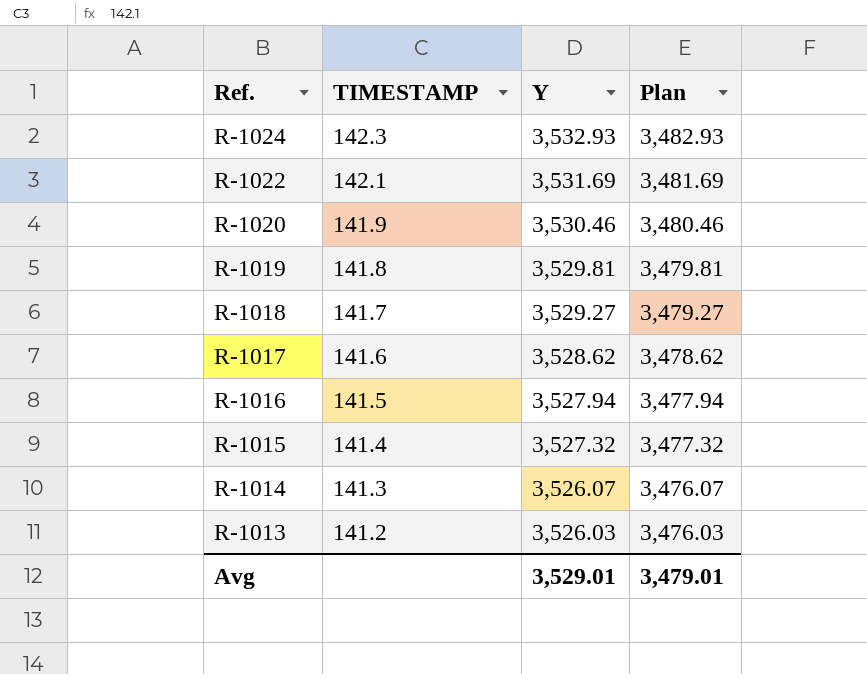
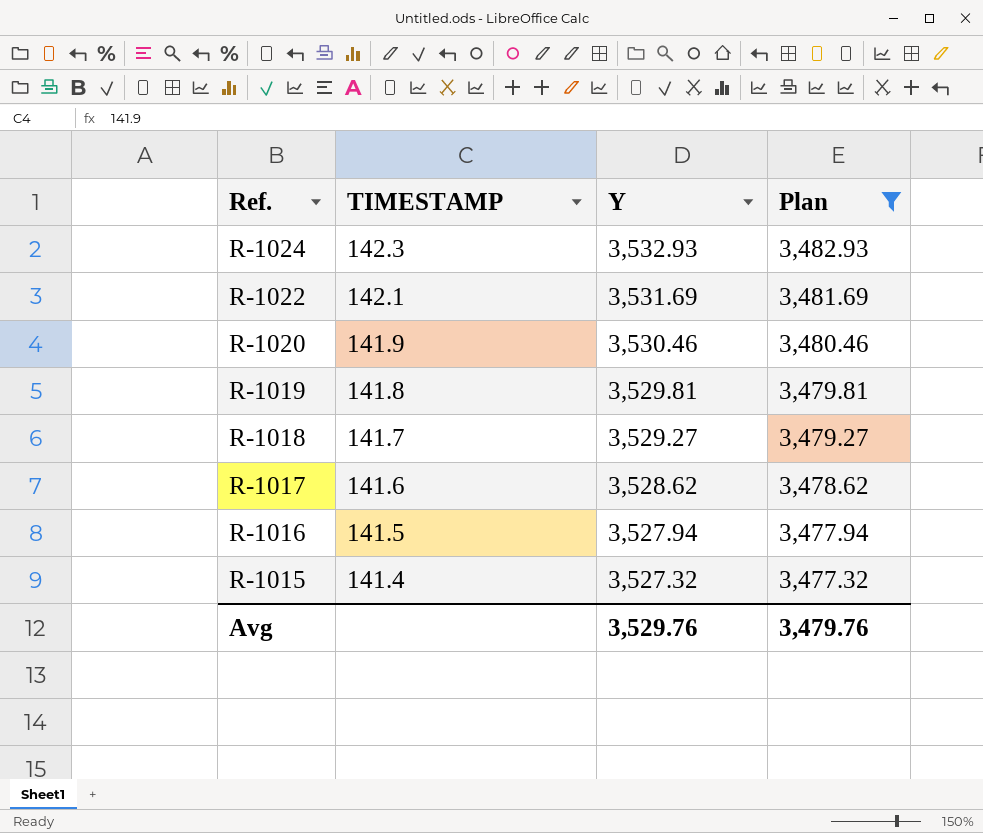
filter: none -> Plan >= 3,477.32
Avg | Y: 3,529.01 -> 3,529.76
Avg | Plan: 3,479.01 -> 3,479.76

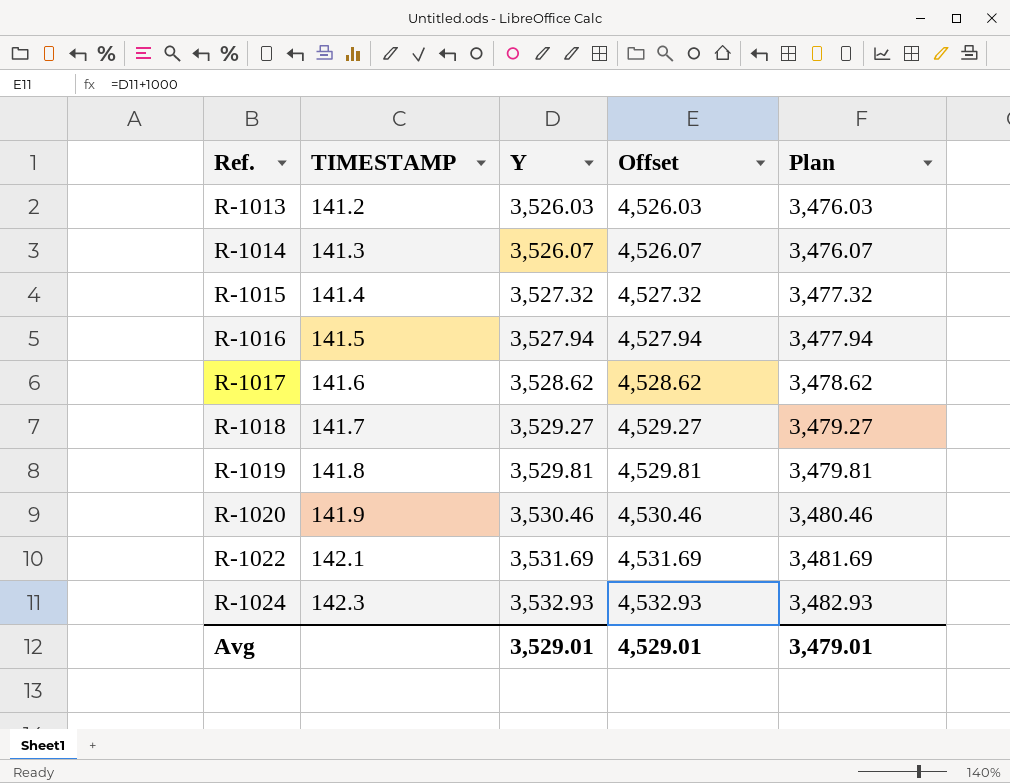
filter: Plan >= 3,477.32 -> none
row order: Ref. descending -> Ref. ascending
column Offset | formula: none -> [Y] + 1000
Avg | Y: 3,529.76 -> 3,529.01
Avg | Plan: 3,479.76 -> 3,479.01

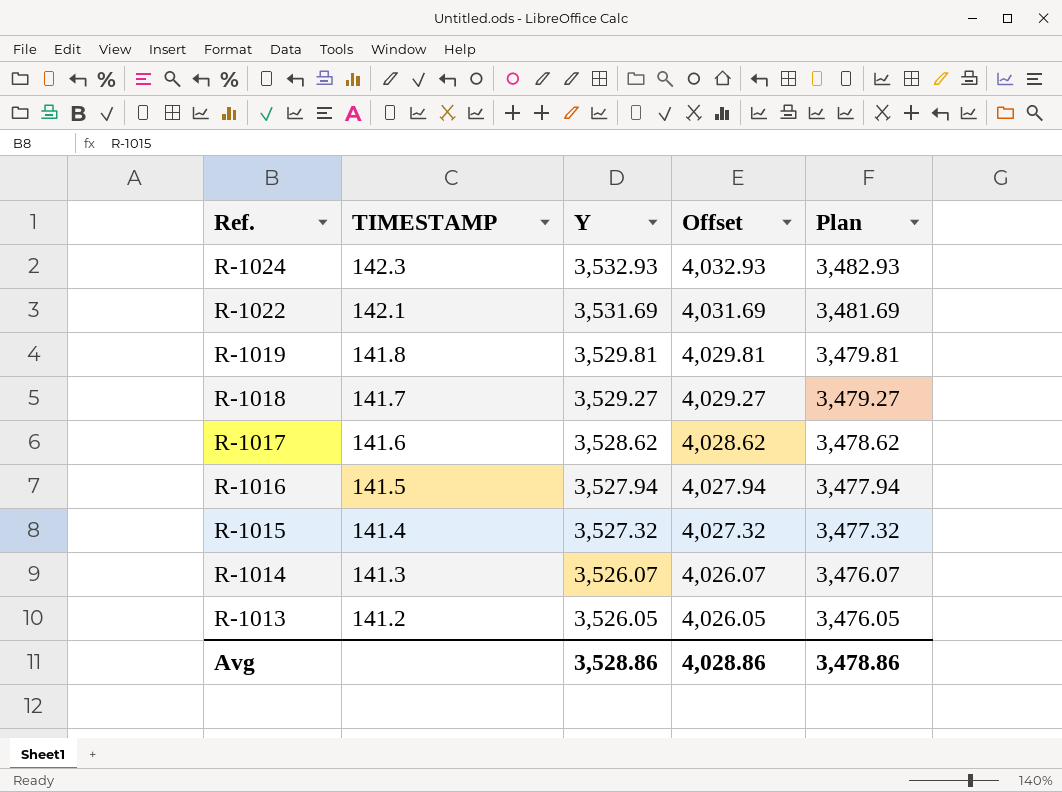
row order: Ref. ascending -> Ref. descending
column Offset | formula: [Y] + 1000 -> [Y] + 500
row R-1020: 141.9 | 3,530.46 | 4,530.46 | 3,480.46 -> none
R-1013 | Y: 3,526.03 -> 3,526.05
R-1013 | Plan: 3,476.03 -> 3,476.05
Avg | Y: 3,529.01 -> 3,528.86
Avg | Offset: 4,529.01 -> 4,028.86
Avg | Plan: 3,479.01 -> 3,478.86

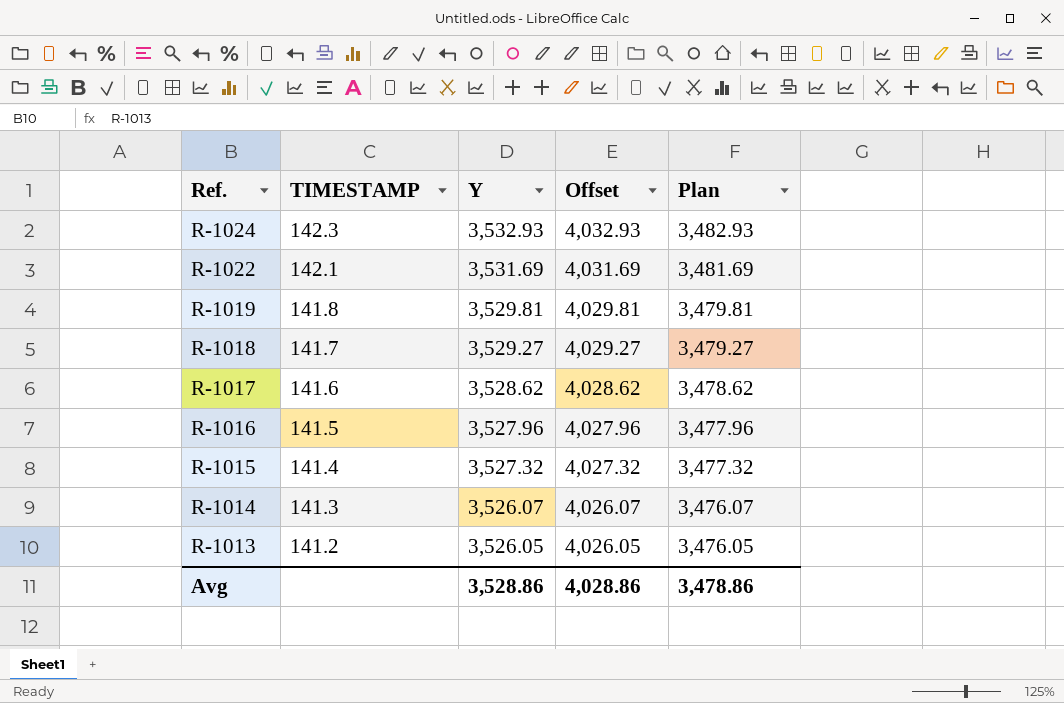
R-1016 | Y: 3,527.94 -> 3,527.96
R-1016 | Offset: 4,027.94 -> 4,027.96
R-1016 | Plan: 3,477.94 -> 3,477.96

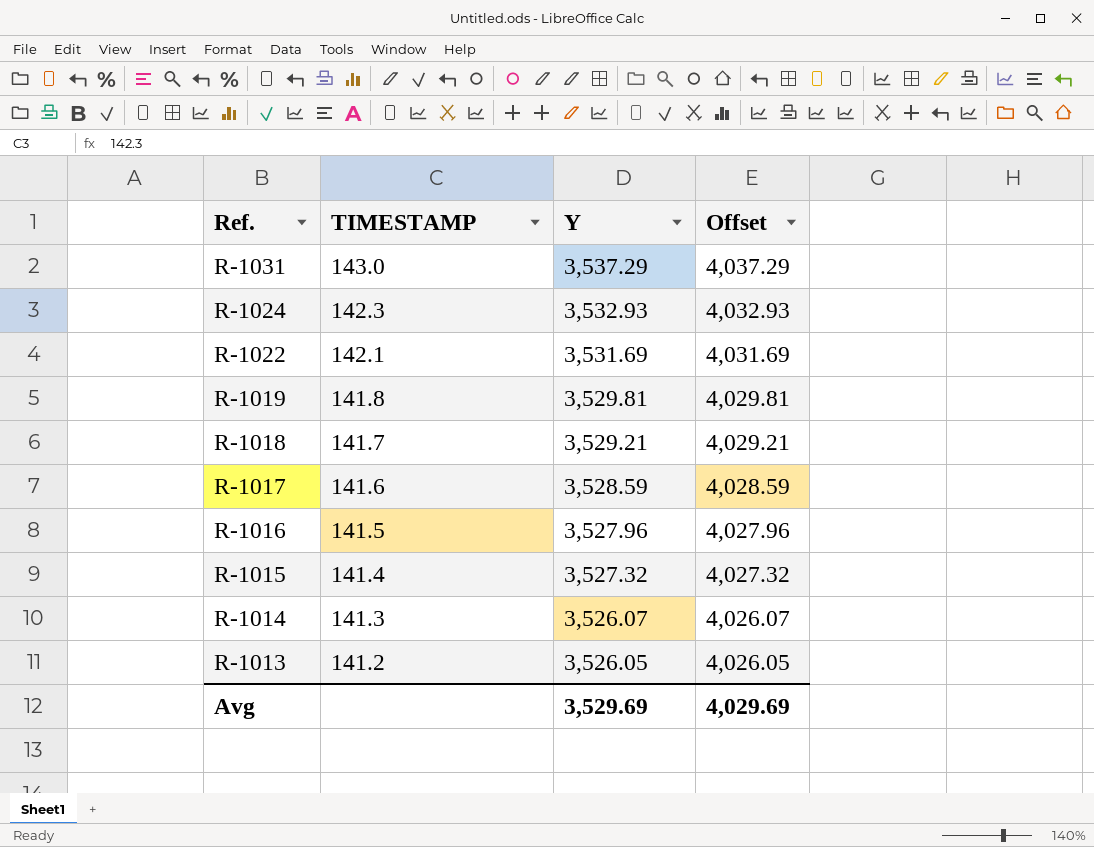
column Plan | formula: [Y] - 50 -> none
row R-1031: none -> 143.0 | 3,537.29 | 4,037.29
R-1018 | Y: 3,529.27 -> 3,529.21
R-1018 | Offset: 4,029.27 -> 4,029.21
R-1017 | Y: 3,528.62 -> 3,528.59
R-1017 | Offset: 4,028.62 -> 4,028.59
Avg | Y: 3,528.86 -> 3,529.69
Avg | Offset: 4,028.86 -> 4,029.69

